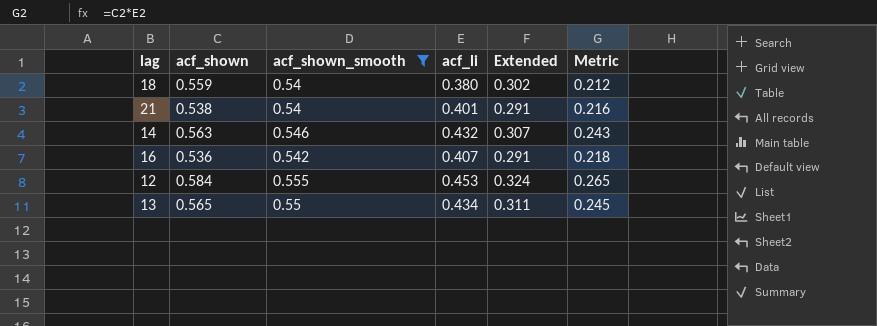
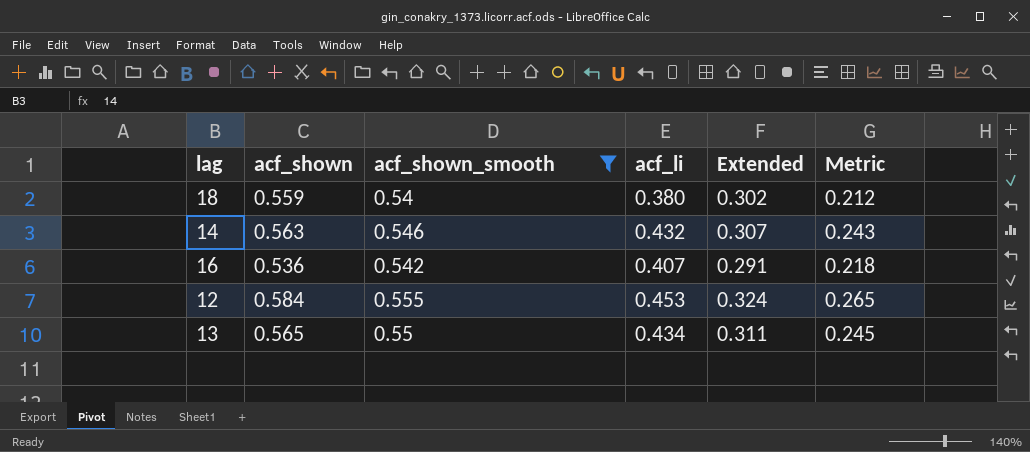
row 21: 0.538 | 0.54 | 0.401 | 0.291 | 0.216 -> none

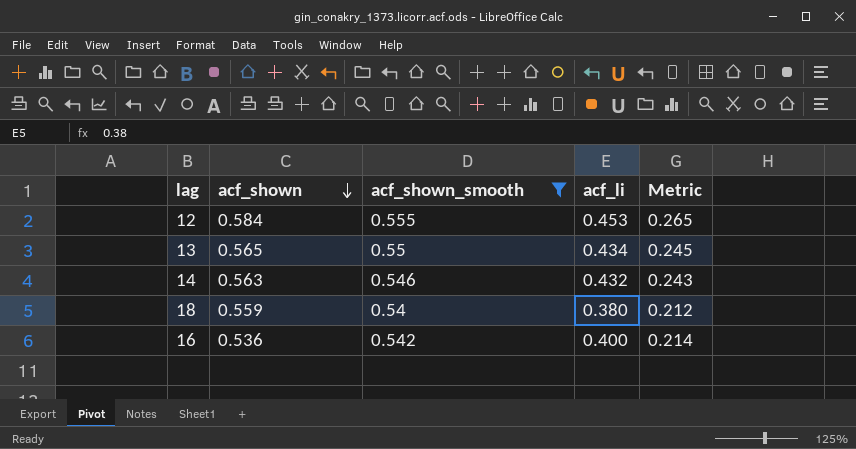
row order: none -> acf_shown descending
column Extended | formula: [acf_shown] * [acf_shown_smooth] -> none
16 | acf_li: 0.407 -> 0.400
16 | Metric: 0.218 -> 0.214

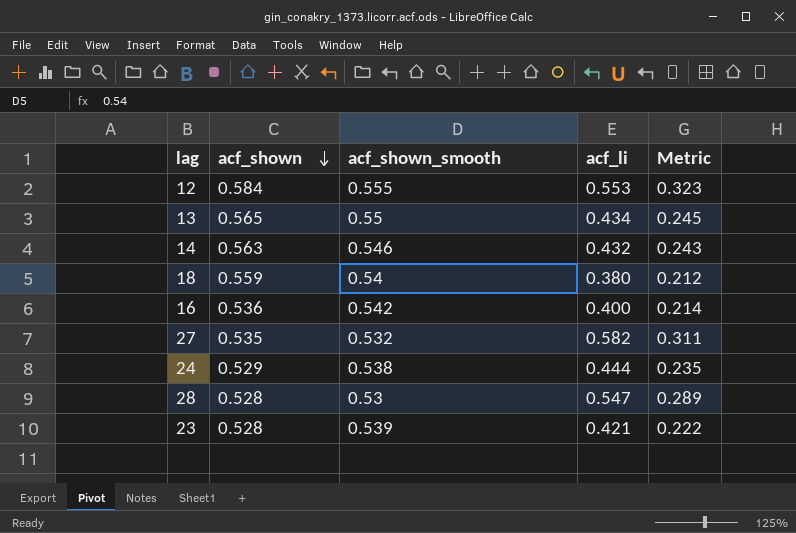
filter: acf_shown_smooth >= 0.54 -> none
12 | acf_li: 0.453 -> 0.553
12 | Metric: 0.265 -> 0.323

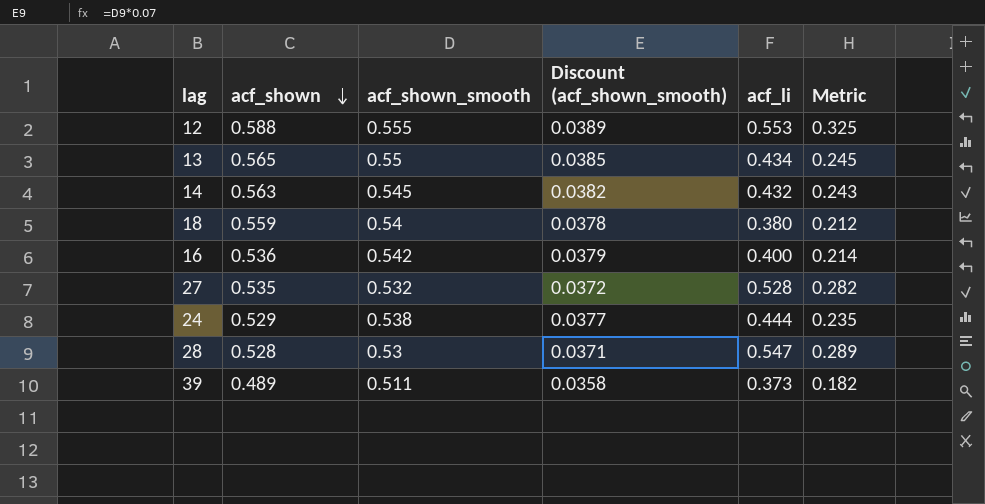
column Discount (acf_shown_smooth) | formula: none -> [acf_shown_smooth] * 0.07
row 23: 0.528 | 0.539 | 0.421 | 0.222 -> none
12 | acf_shown: 0.584 -> 0.588
12 | Metric: 0.323 -> 0.325
14 | acf_shown_smooth: 0.546 -> 0.545
27 | acf_li: 0.582 -> 0.528
27 | Metric: 0.311 -> 0.282
row 39: none -> 0.489 | 0.511 | 0.0358 | 0.373 | 0.182

